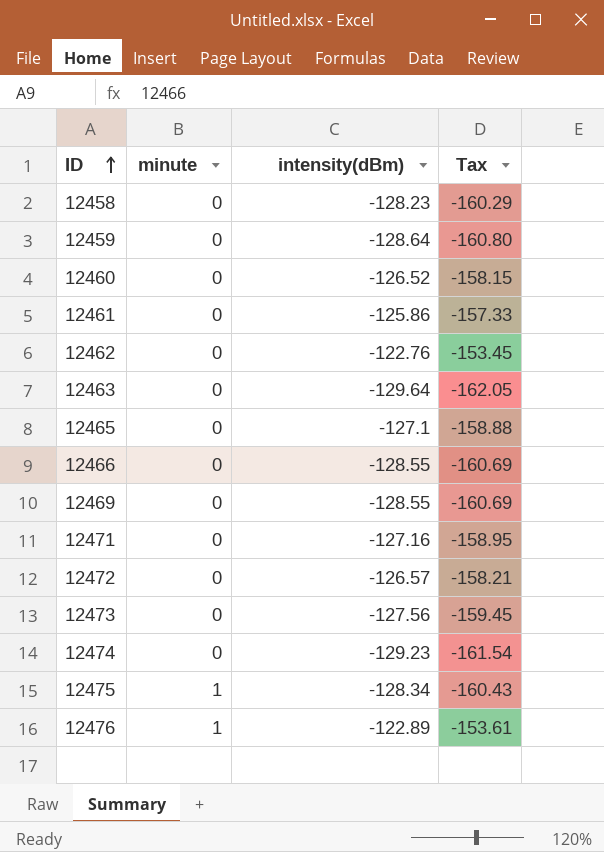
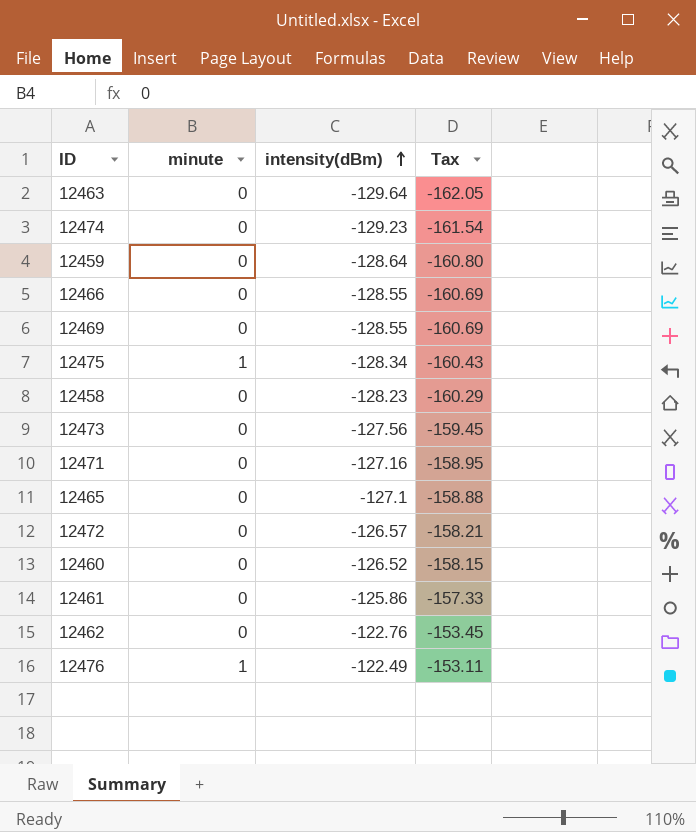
row order: ID ascending -> intensity(dBm) ascending
12476 | intensity(dBm): -122.89 -> -122.49
12476 | Tax: -153.61 -> -153.11

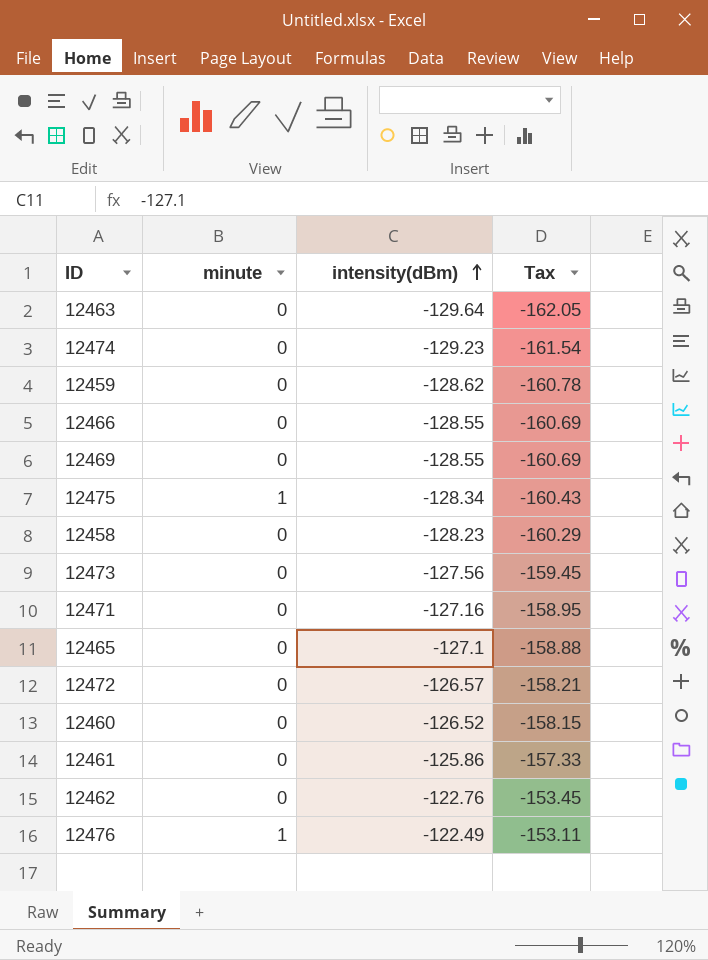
12459 | intensity(dBm): -128.64 -> -128.62
12459 | Tax: -160.80 -> -160.78

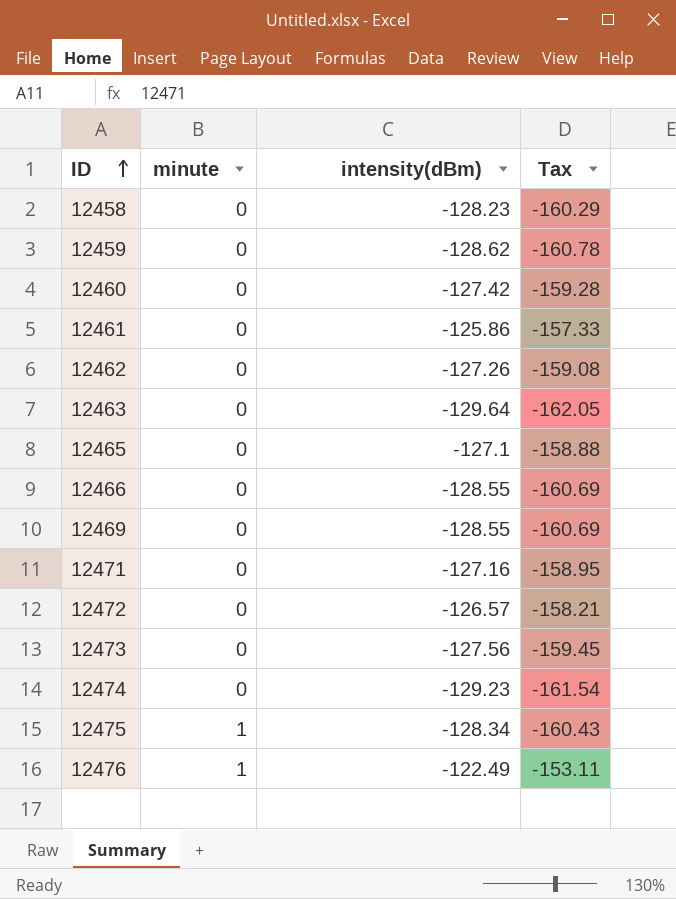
row order: intensity(dBm) ascending -> ID ascending
12460 | intensity(dBm): -126.52 -> -127.42
12460 | Tax: -158.15 -> -159.28
12462 | intensity(dBm): -122.76 -> -127.26
12462 | Tax: -153.45 -> -159.08

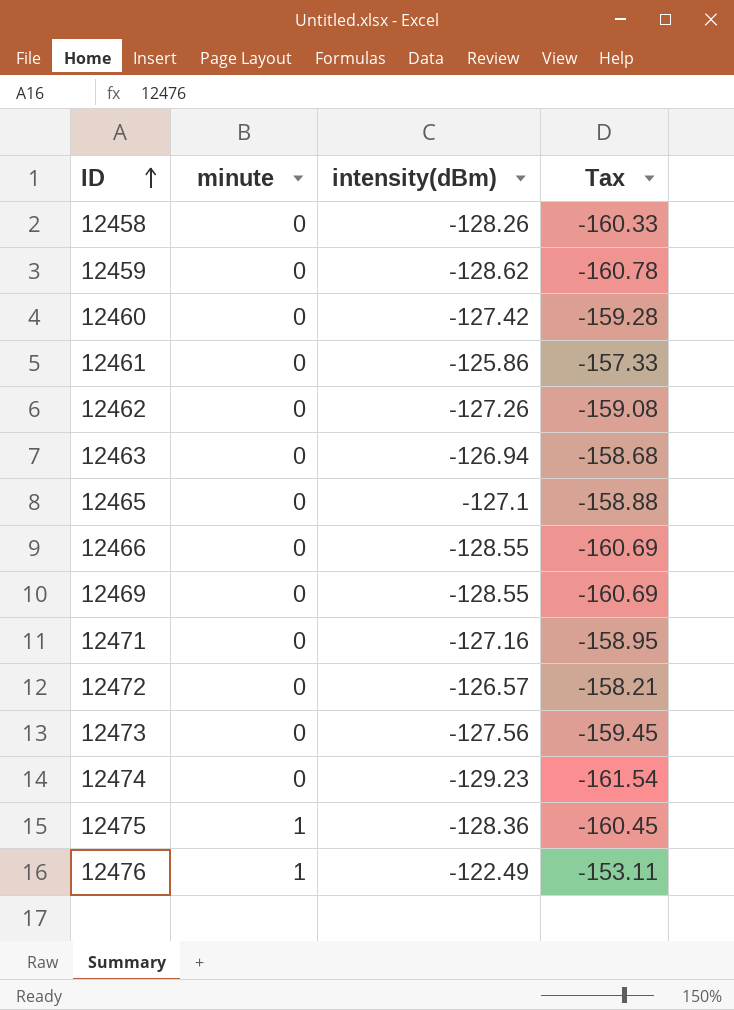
12458 | intensity(dBm): -128.23 -> -128.26
12458 | Tax: -160.29 -> -160.33
12463 | intensity(dBm): -129.64 -> -126.94
12463 | Tax: -162.05 -> -158.68
12475 | intensity(dBm): -128.34 -> -128.36
12475 | Tax: -160.43 -> -160.45

